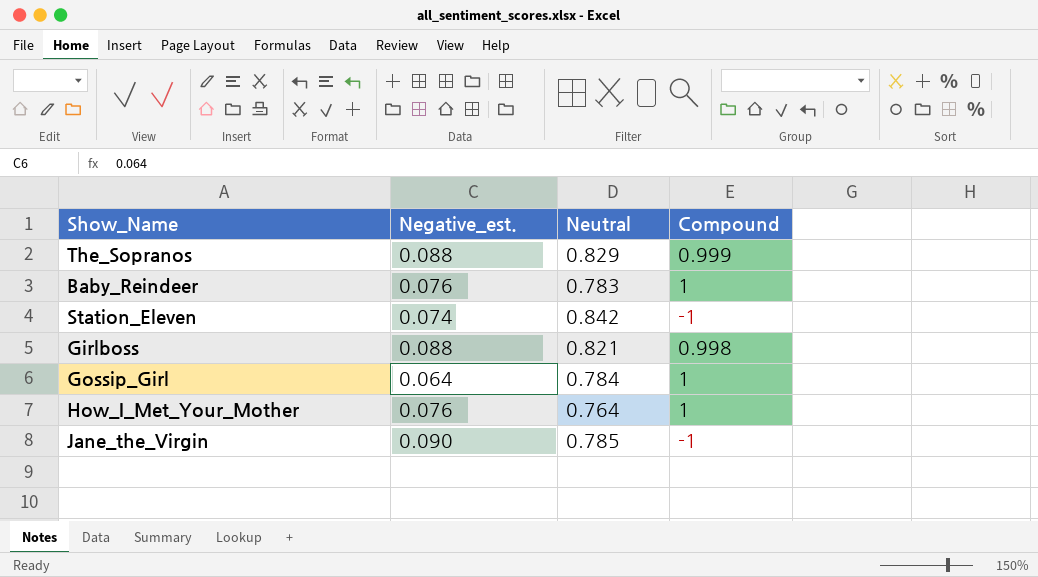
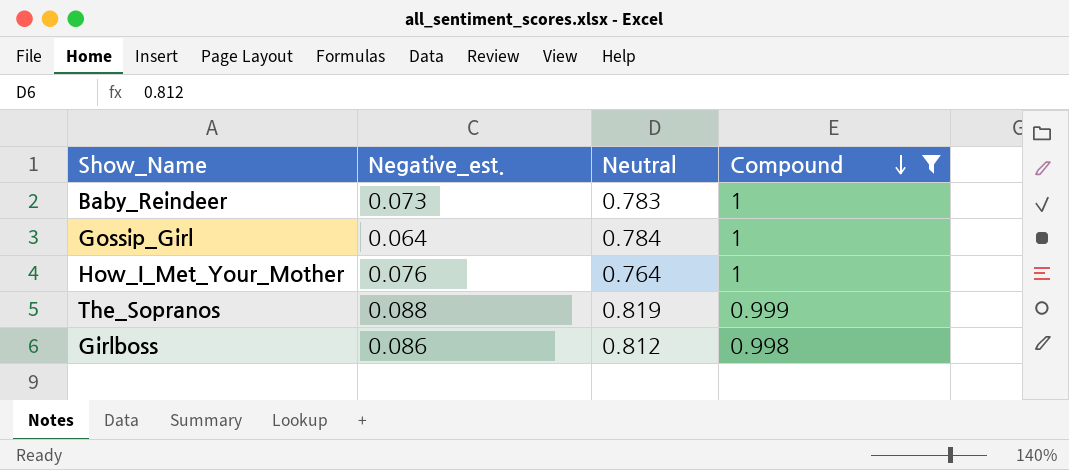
filter: none -> Compound != -1
row order: none -> Compound descending
Baby_Reindeer | Negative_est.: 0.076 -> 0.073
The_Sopranos | Neutral: 0.829 -> 0.819
Girlboss | Negative_est.: 0.088 -> 0.086
Girlboss | Neutral: 0.821 -> 0.812

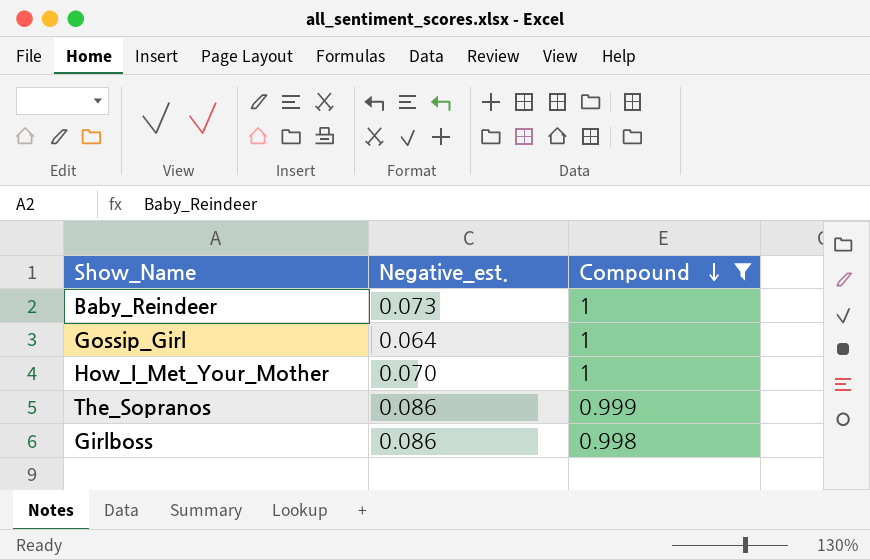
column Neutral | position: 3 -> none
How_I_Met_Your_Mother | Negative_est.: 0.076 -> 0.070
The_Sopranos | Negative_est.: 0.088 -> 0.086

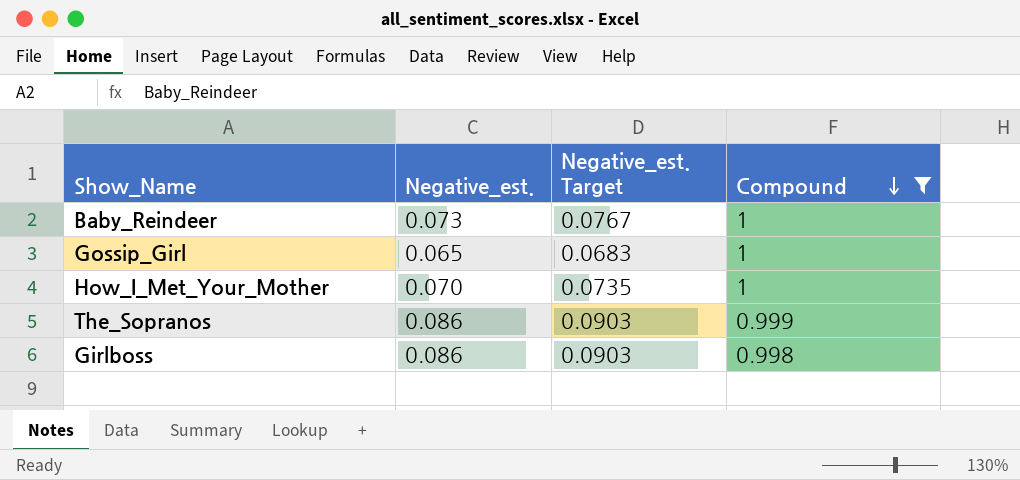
column Negative_est. Target | formula: none -> [Negative_est.] * 1.05
Gossip_Girl | Negative_est.: 0.064 -> 0.065

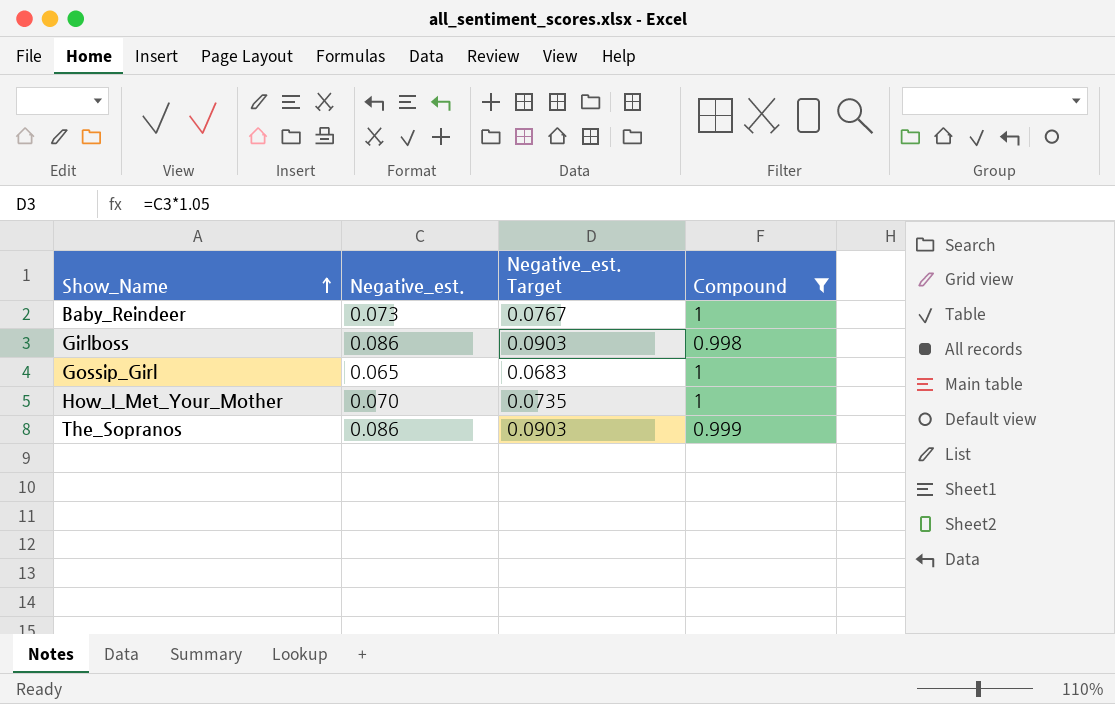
row order: Compound descending -> Show_Name ascending

